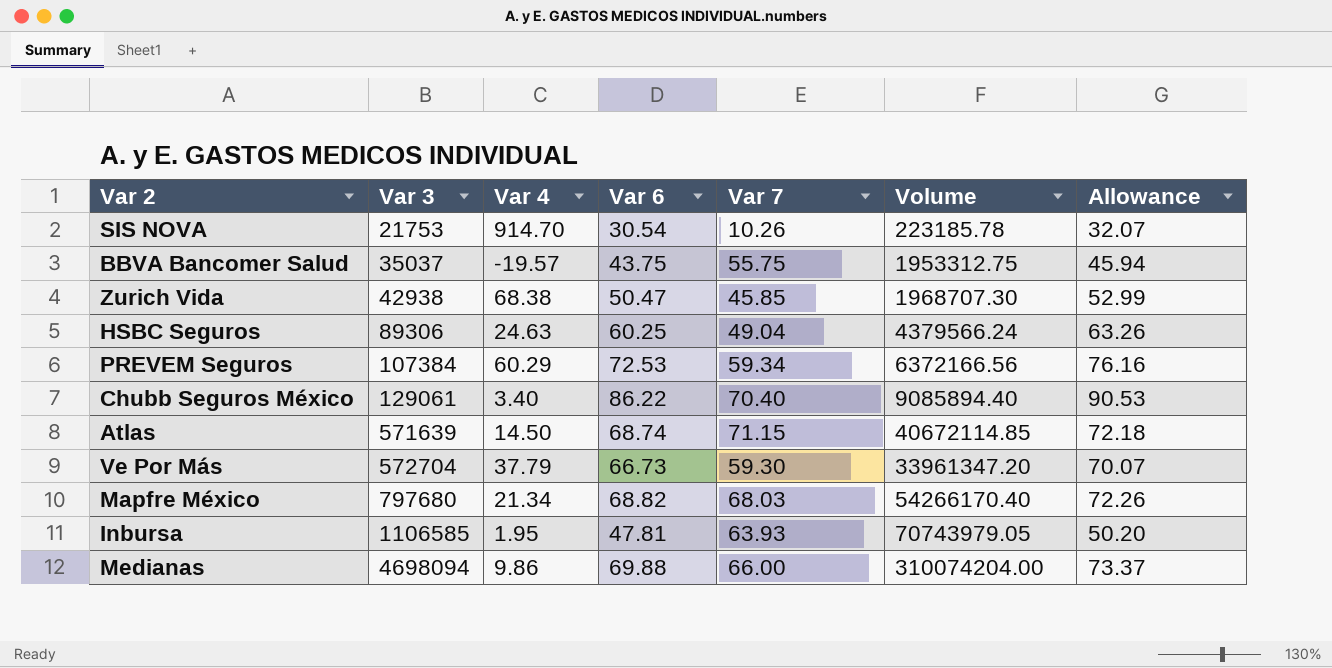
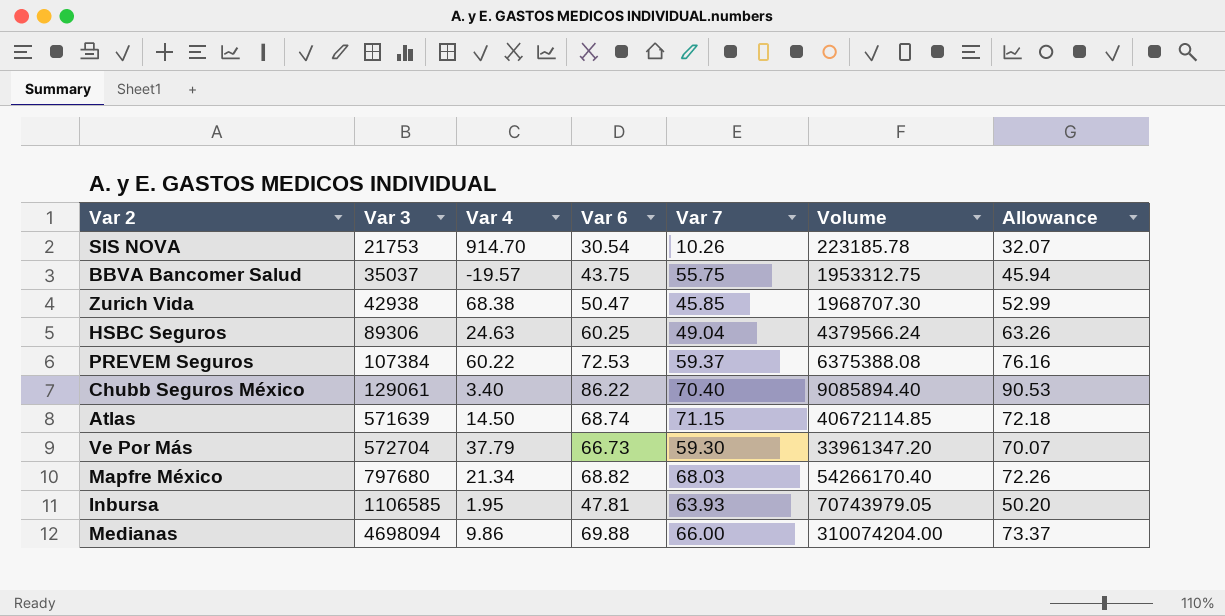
PREVEM Seguros | Var 4: 60.29 -> 60.22
PREVEM Seguros | Var 7: 59.34 -> 59.37
PREVEM Seguros | Volume: 6372166.56 -> 6375388.08

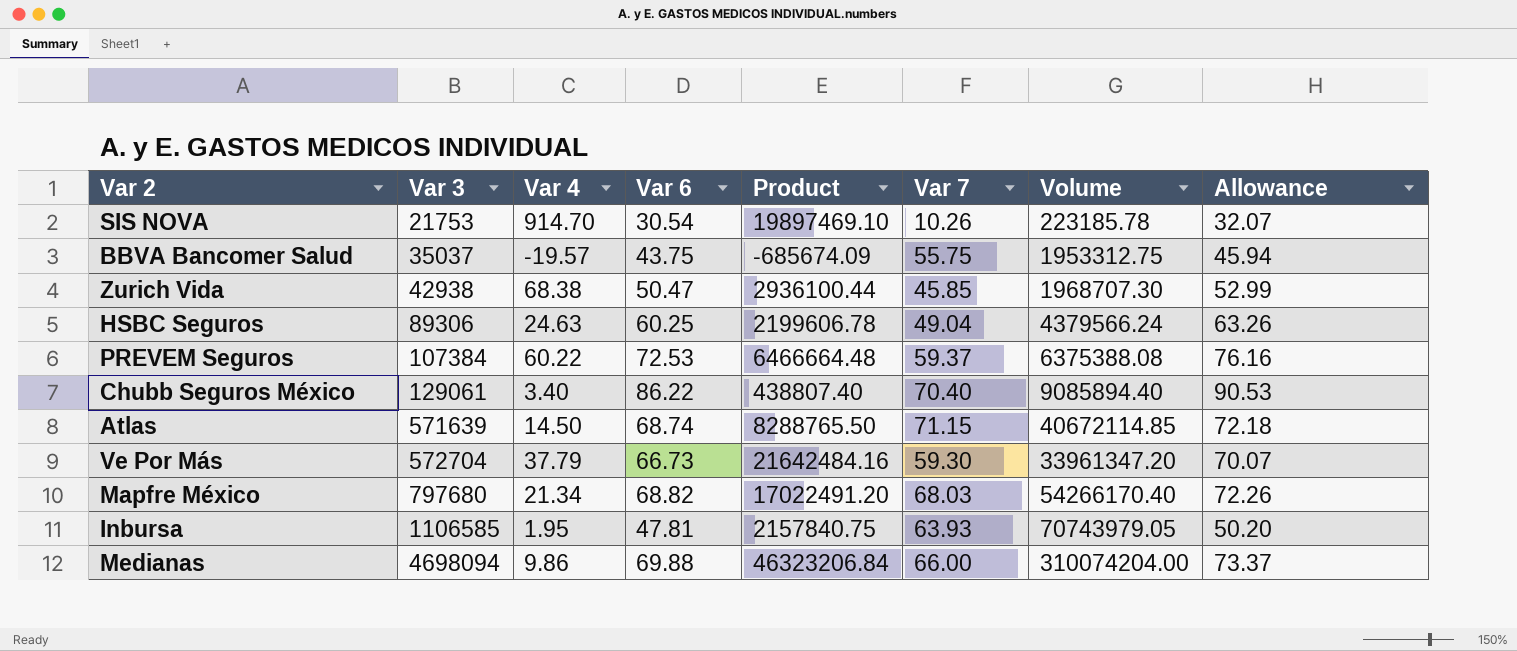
column Product | formula: none -> [Var 3] * [Var 4]

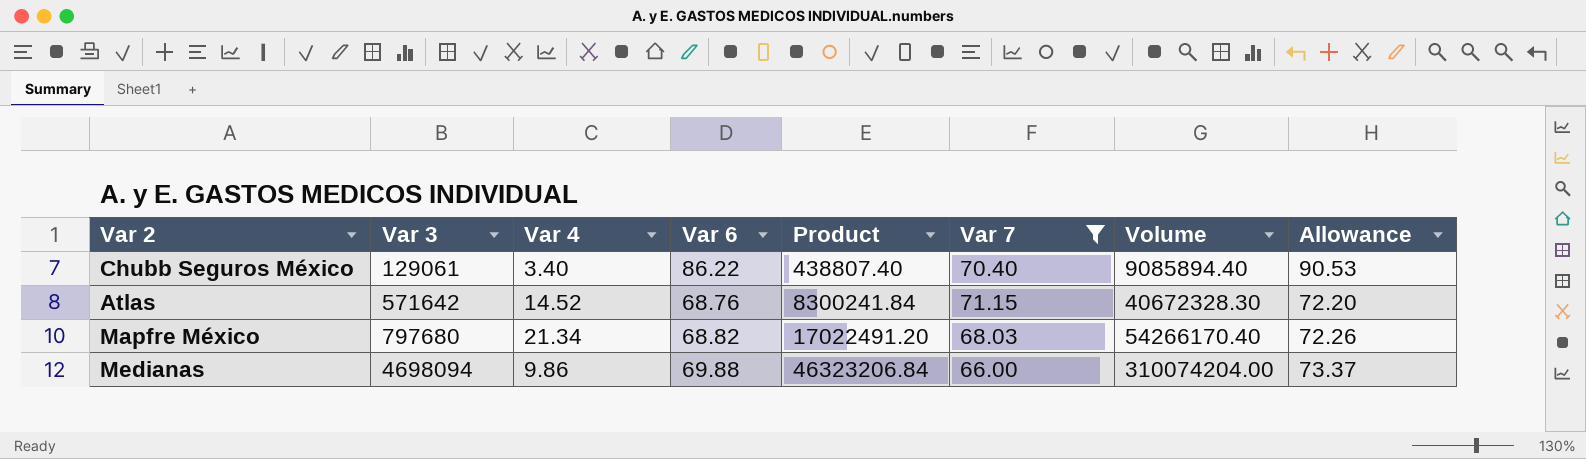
filter: none -> Var 7 >= 66.00
Atlas | Var 3: 571639 -> 571642
Atlas | Var 4: 14.50 -> 14.52
Atlas | Var 6: 68.74 -> 68.76
Atlas | Product: 8288765.50 -> 8300241.84
Atlas | Volume: 40672114.85 -> 40672328.30
Atlas | Allowance: 72.18 -> 72.20

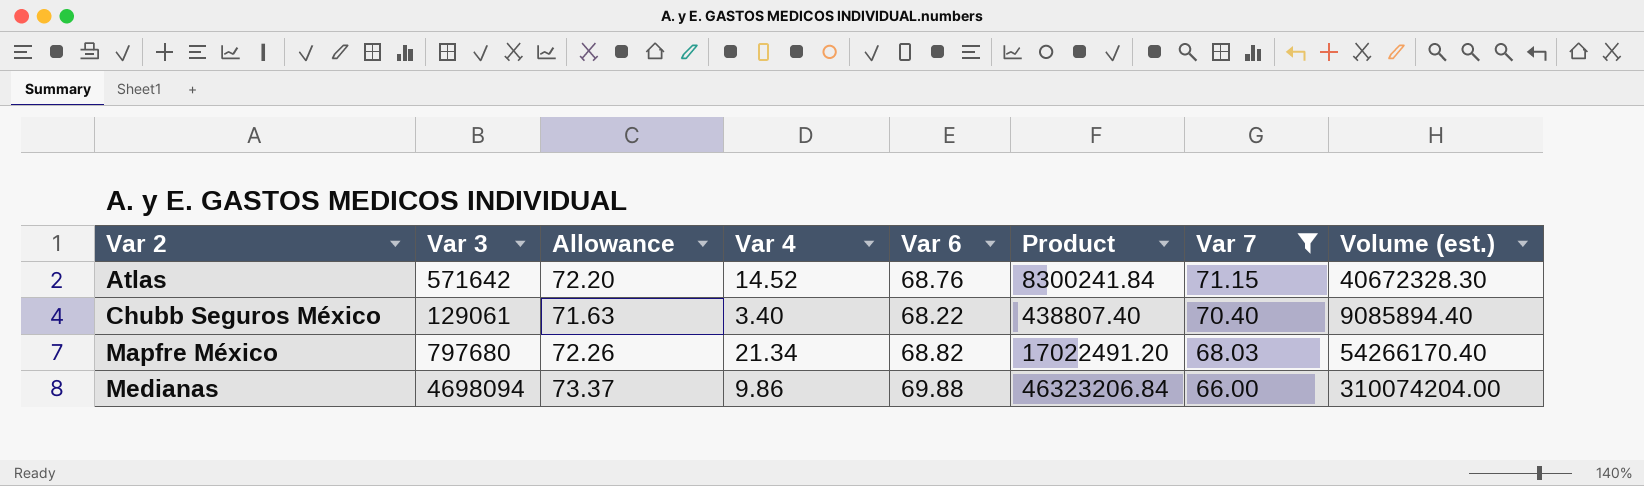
row order: Var 3 ascending -> Var 2 ascending
column Allowance | position: 8 -> 3
column name: Volume -> Volume (est.)
Chubb Seguros México | Allowance: 90.53 -> 71.63
Chubb Seguros México | Var 6: 86.22 -> 68.22

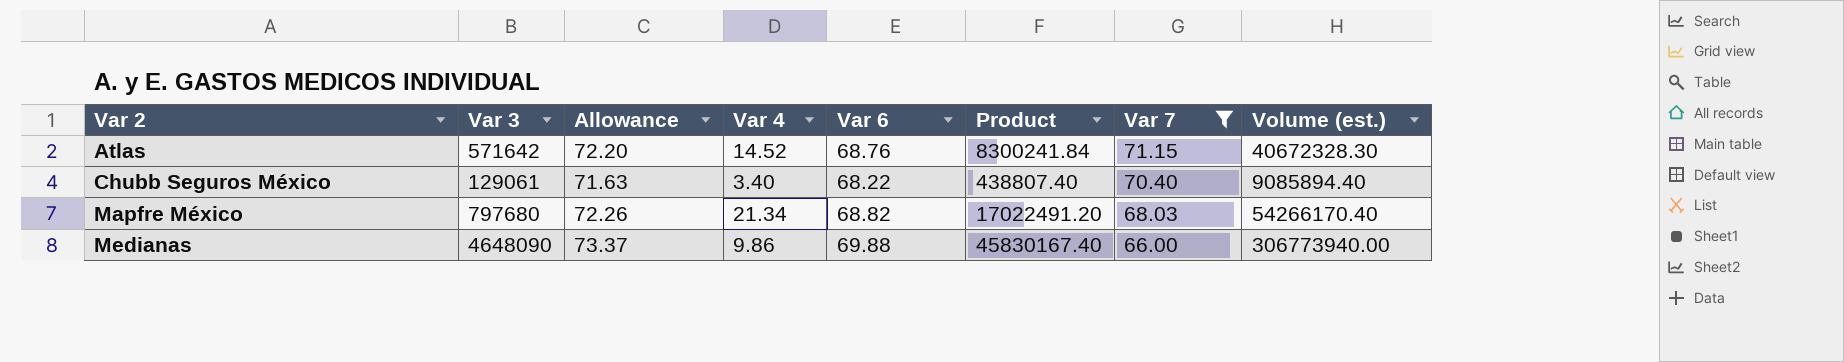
Medianas | Var 3: 4698094 -> 4648090
Medianas | Product: 46323206.84 -> 45830167.40
Medianas | Volume (est.): 310074204.00 -> 306773940.00

